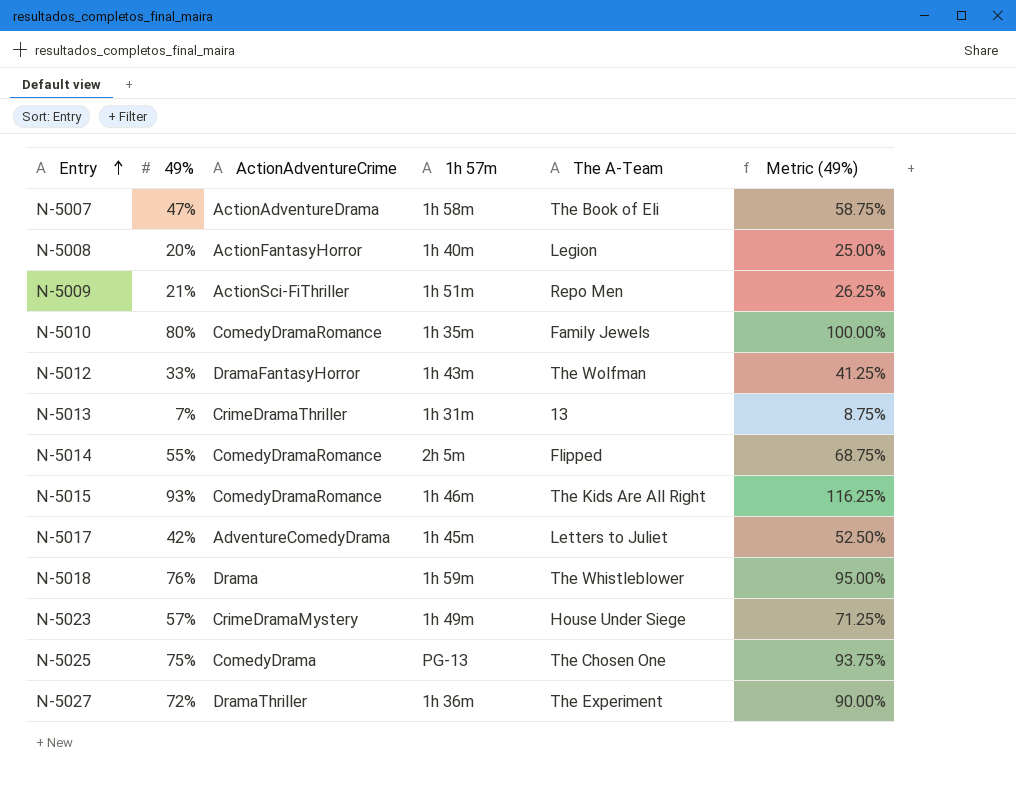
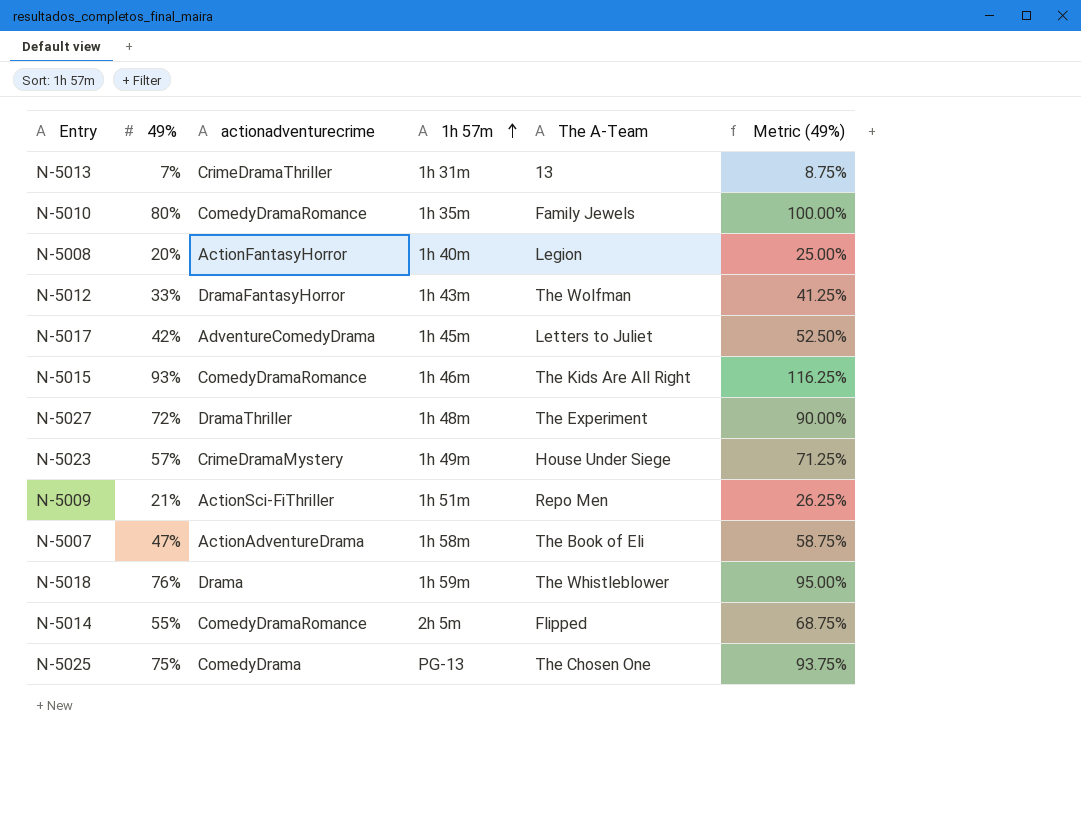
row order: Entry ascending -> 1h 57m ascending
column name: ActionAdventureCrime -> actionadventurecrime
N-5027 | 1h 57m: 1h 36m -> 1h 48m

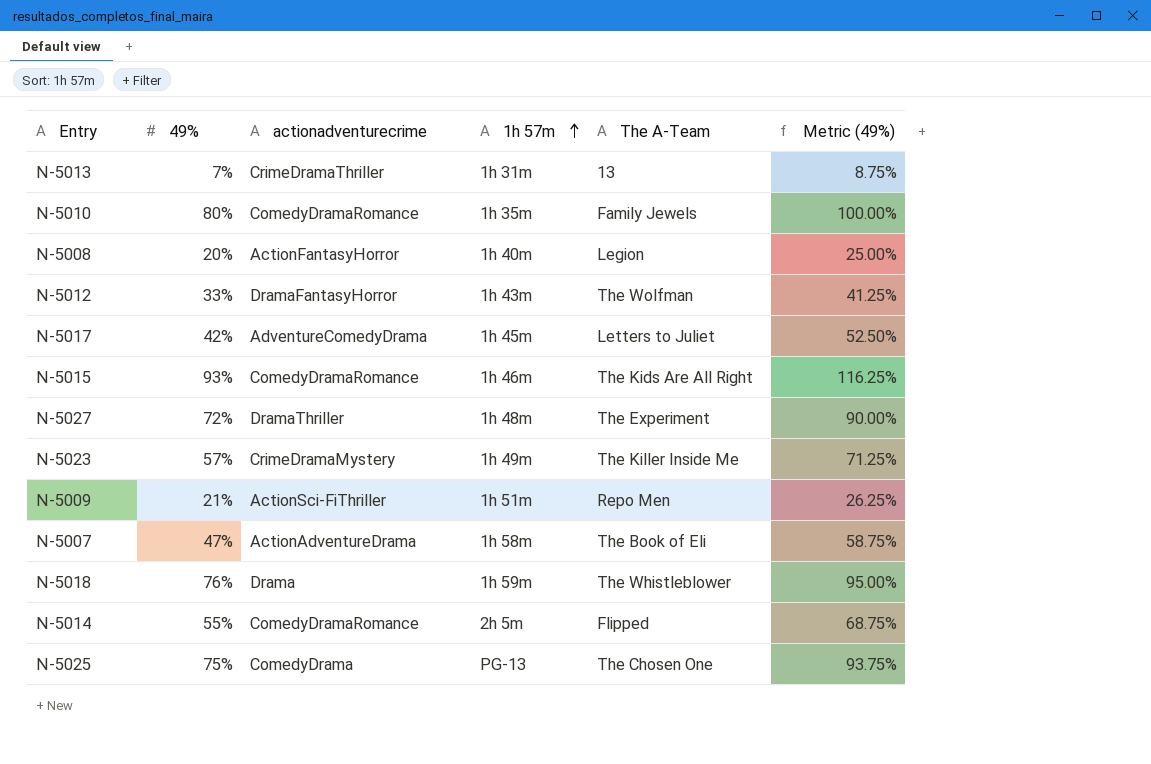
N-5023 | The A-Team: House Under Siege -> The Killer Inside Me

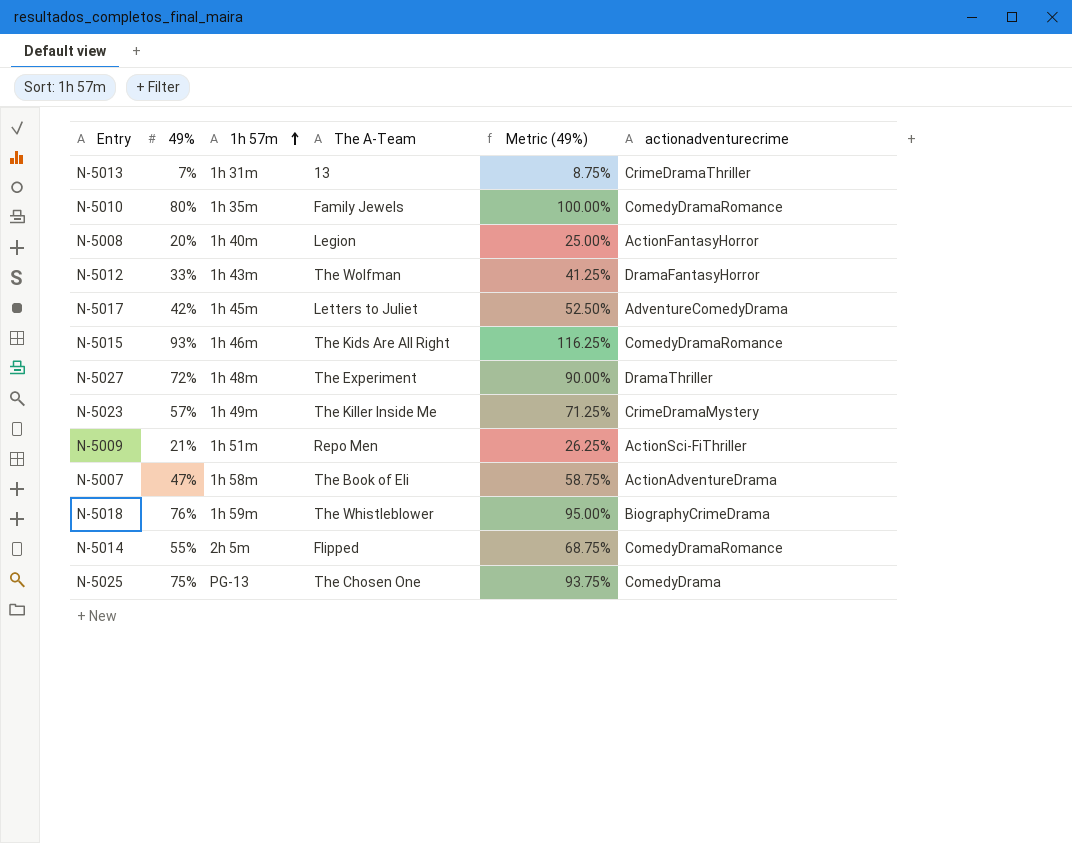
column actionadventurecrime | position: 3 -> 6
N-5018 | actionadventurecrime: Drama -> BiographyCrimeDrama

